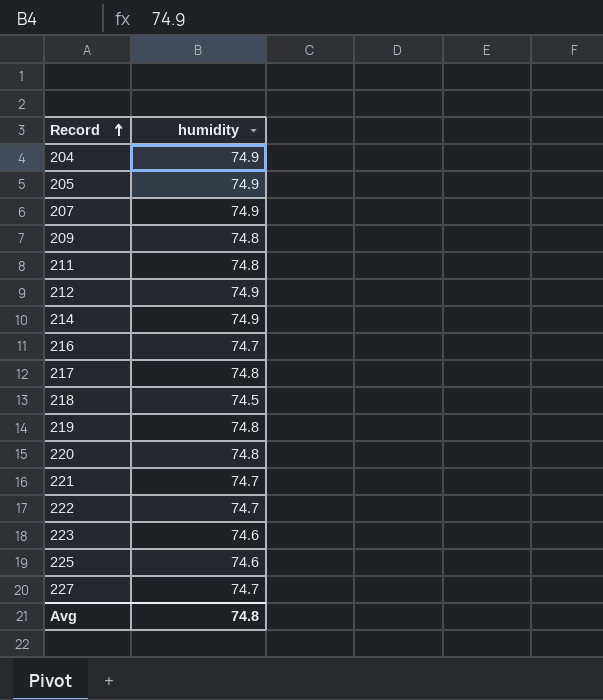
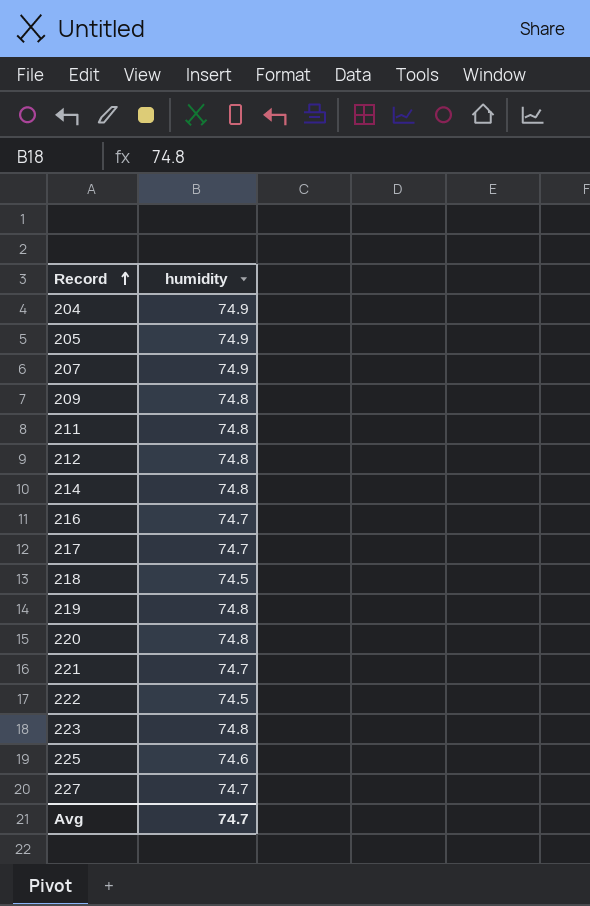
212 | humidity: 74.9 -> 74.8
214 | humidity: 74.9 -> 74.8
217 | humidity: 74.8 -> 74.7
222 | humidity: 74.7 -> 74.5
223 | humidity: 74.6 -> 74.8
Avg | humidity: 74.8 -> 74.7

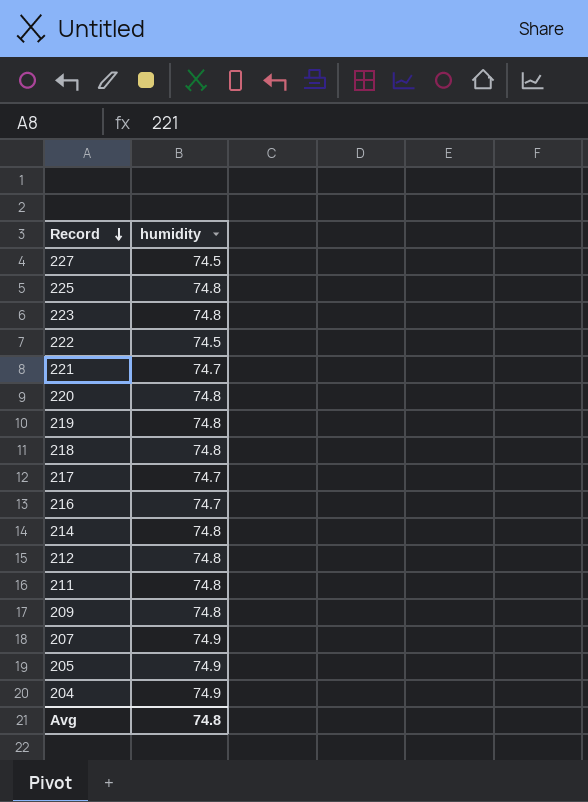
row order: Record ascending -> Record descending
227 | humidity: 74.7 -> 74.5
225 | humidity: 74.6 -> 74.8
218 | humidity: 74.5 -> 74.8
Avg | humidity: 74.7 -> 74.8

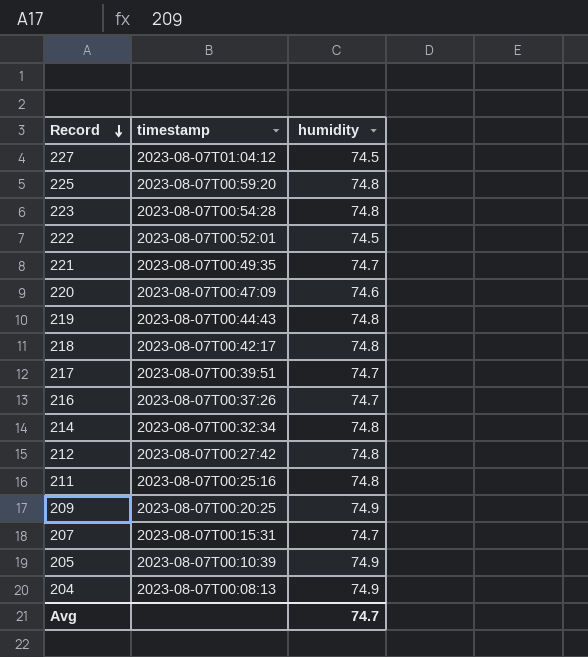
column timestamp | position: none -> 2
220 | humidity: 74.8 -> 74.6
209 | humidity: 74.8 -> 74.9
207 | humidity: 74.9 -> 74.7
Avg | humidity: 74.8 -> 74.7

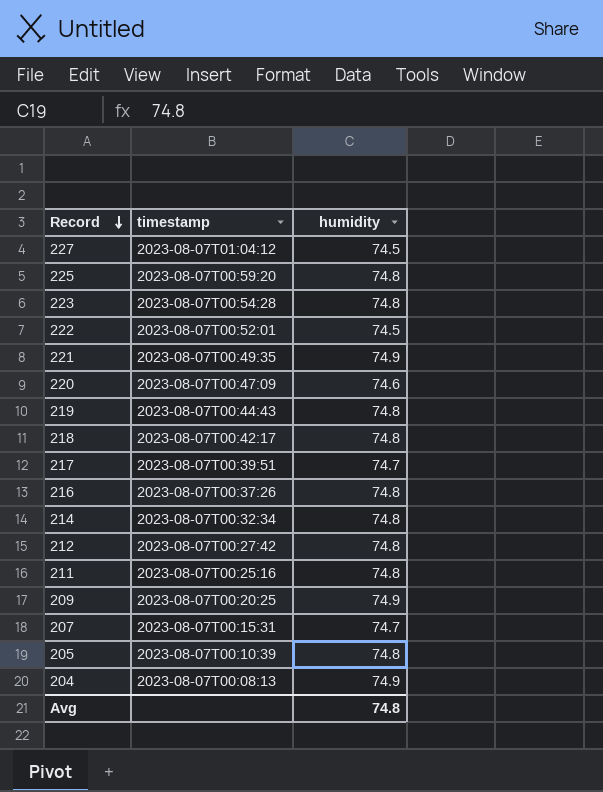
221 | humidity: 74.7 -> 74.9
216 | humidity: 74.7 -> 74.8
205 | humidity: 74.9 -> 74.8
Avg | humidity: 74.7 -> 74.8

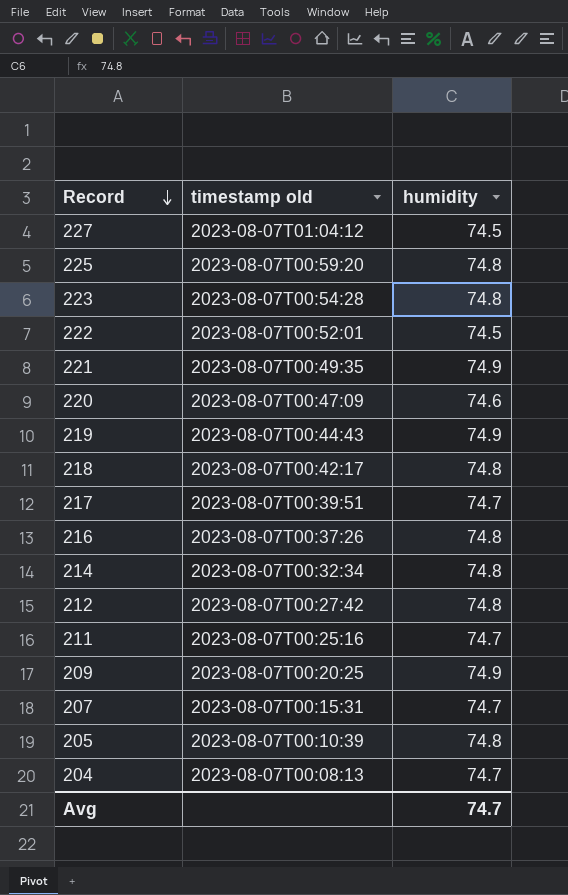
column name: timestamp -> timestamp old
219 | humidity: 74.8 -> 74.9
211 | humidity: 74.8 -> 74.7
204 | humidity: 74.9 -> 74.7
Avg | humidity: 74.8 -> 74.7

